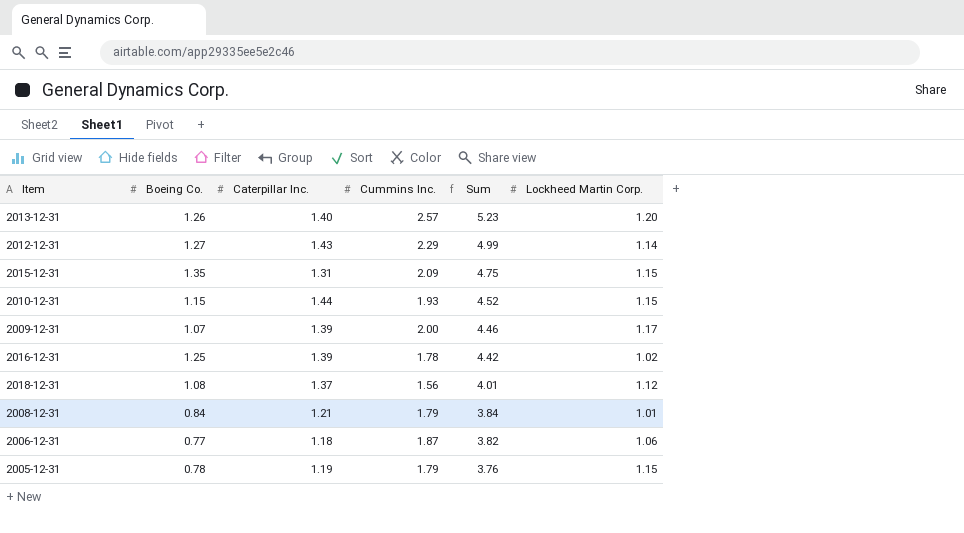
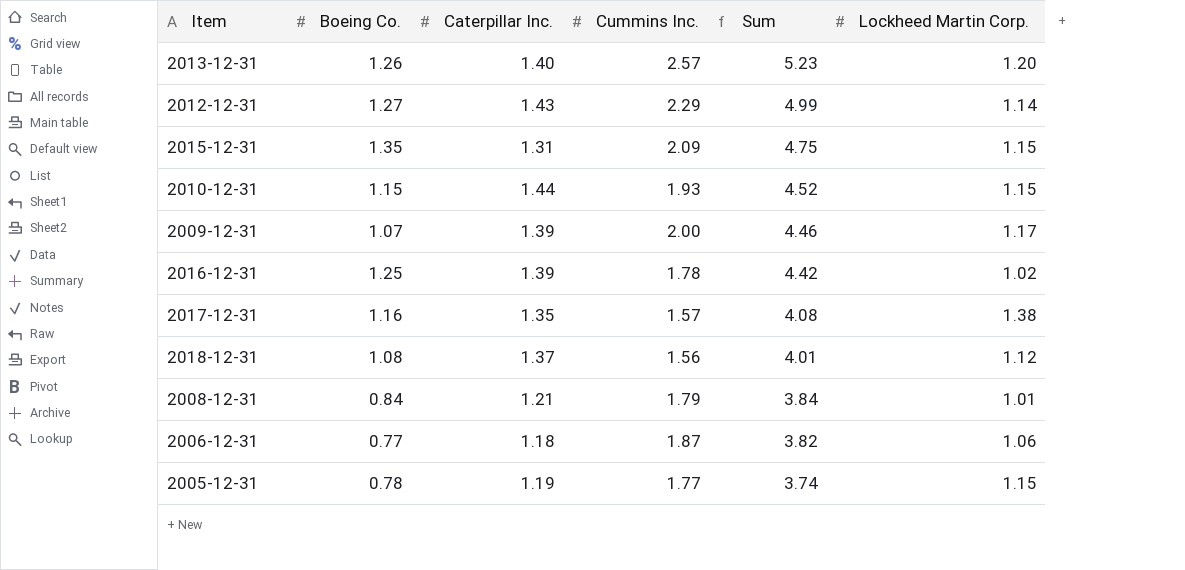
row 2017-12-31: none -> 1.16 | 1.35 | 1.57 | 4.08 | 1.38
2005-12-31 | Cummins Inc.: 1.79 -> 1.77
2005-12-31 | Sum: 3.76 -> 3.74

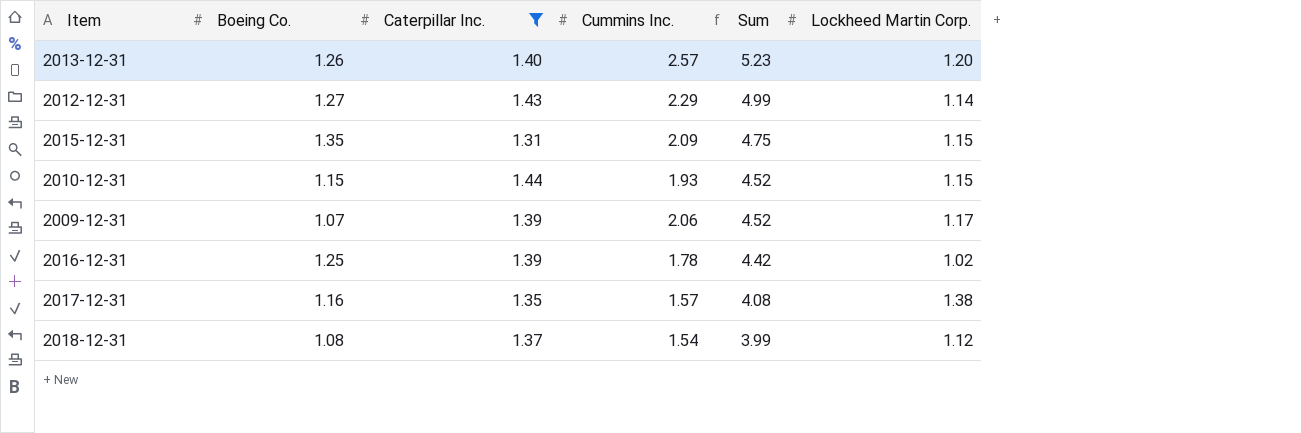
filter: none -> Caterpillar Inc. >= 1.31
2009-12-31 | Cummins Inc.: 2.00 -> 2.06
2009-12-31 | Sum: 4.46 -> 4.52
2018-12-31 | Cummins Inc.: 1.56 -> 1.54
2018-12-31 | Sum: 4.01 -> 3.99

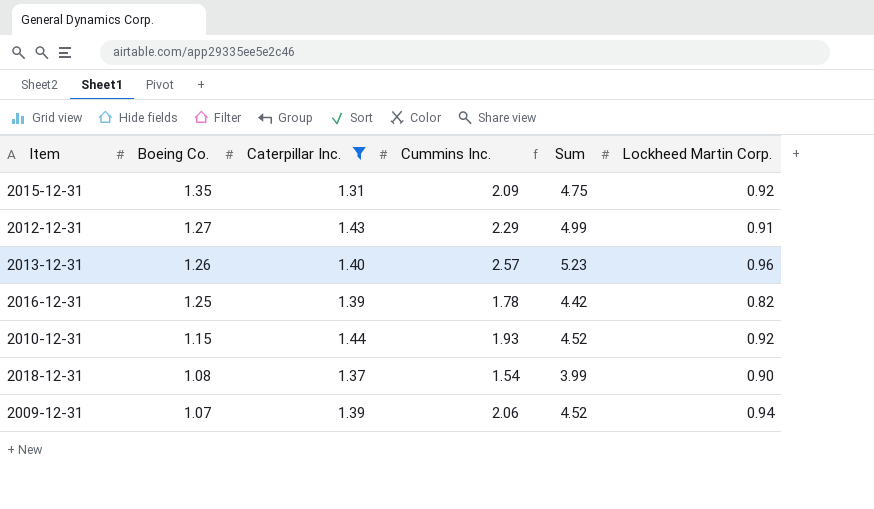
row order: Sum descending -> Boeing Co. descending
row 2017-12-31: 1.16 | 1.35 | 1.57 | 4.08 | 1.38 -> none
2015-12-31 | Lockheed Martin Corp.: 1.15 -> 0.92
2012-12-31 | Lockheed Martin Corp.: 1.14 -> 0.91
2013-12-31 | Lockheed Martin Corp.: 1.20 -> 0.96
2016-12-31 | Lockheed Martin Corp.: 1.02 -> 0.82
2010-12-31 | Lockheed Martin Corp.: 1.15 -> 0.92
2018-12-31 | Lockheed Martin Corp.: 1.12 -> 0.90
2009-12-31 | Lockheed Martin Corp.: 1.17 -> 0.94

